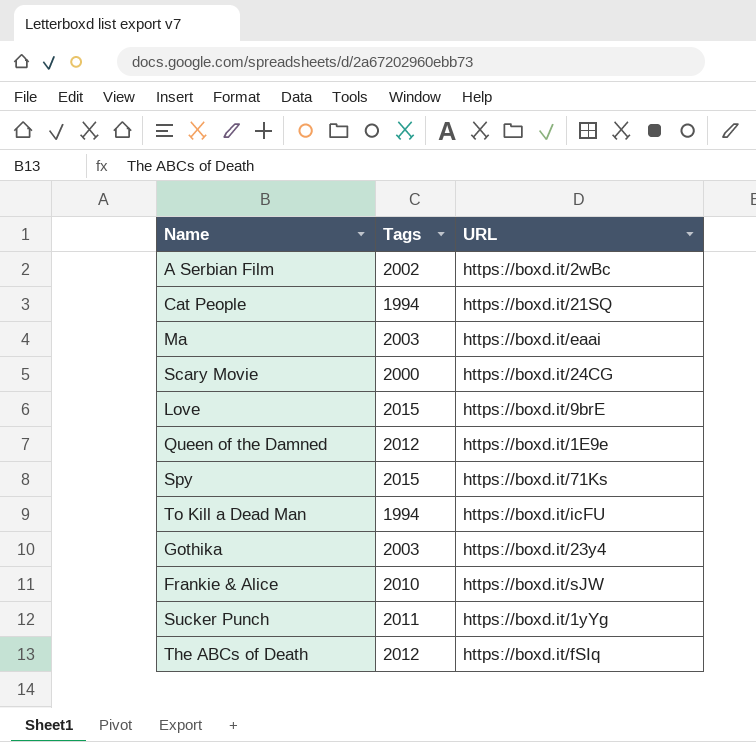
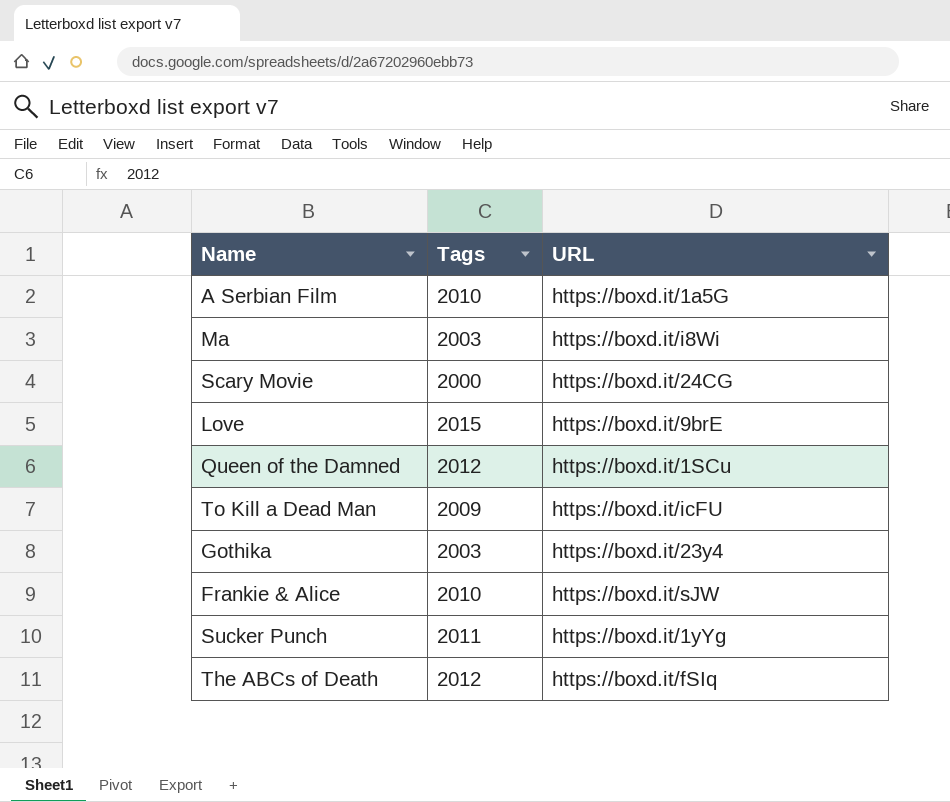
row Cat People: 1994 | https://boxd.it/21SQ -> none
row Spy: 2015 | https://boxd.it/71Ks -> none
A Serbian Film | Tags: 2002 -> 2010
A Serbian Film | URL: https://boxd.it/2wBc -> https://boxd.it/1a5G
Ma | URL: https://boxd.it/eaai -> https://boxd.it/i8Wi
Queen of the Damned | URL: https://boxd.it/1E9e -> https://boxd.it/1SCu
To Kill a Dead Man | Tags: 1994 -> 2009

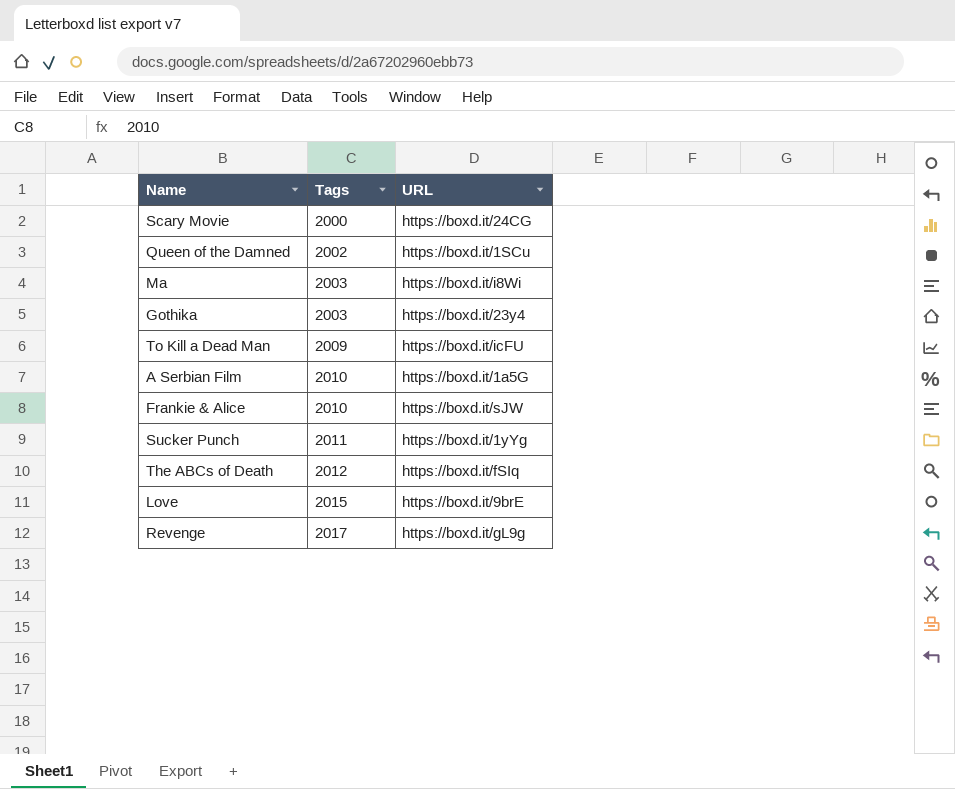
row order: none -> Tags ascending
Queen of the Damned | Tags: 2012 -> 2002
row Revenge: none -> 2017 | https://boxd.it/gL9g

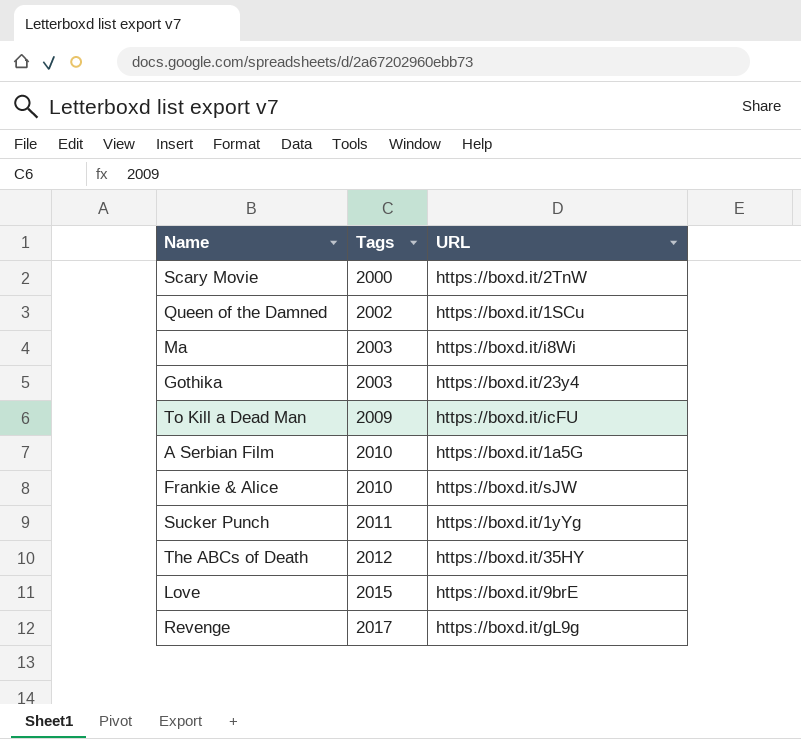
Scary Movie | URL: https://boxd.it/24CG -> https://boxd.it/2TnW
The ABCs of Death | URL: https://boxd.it/fSIq -> https://boxd.it/35HY

